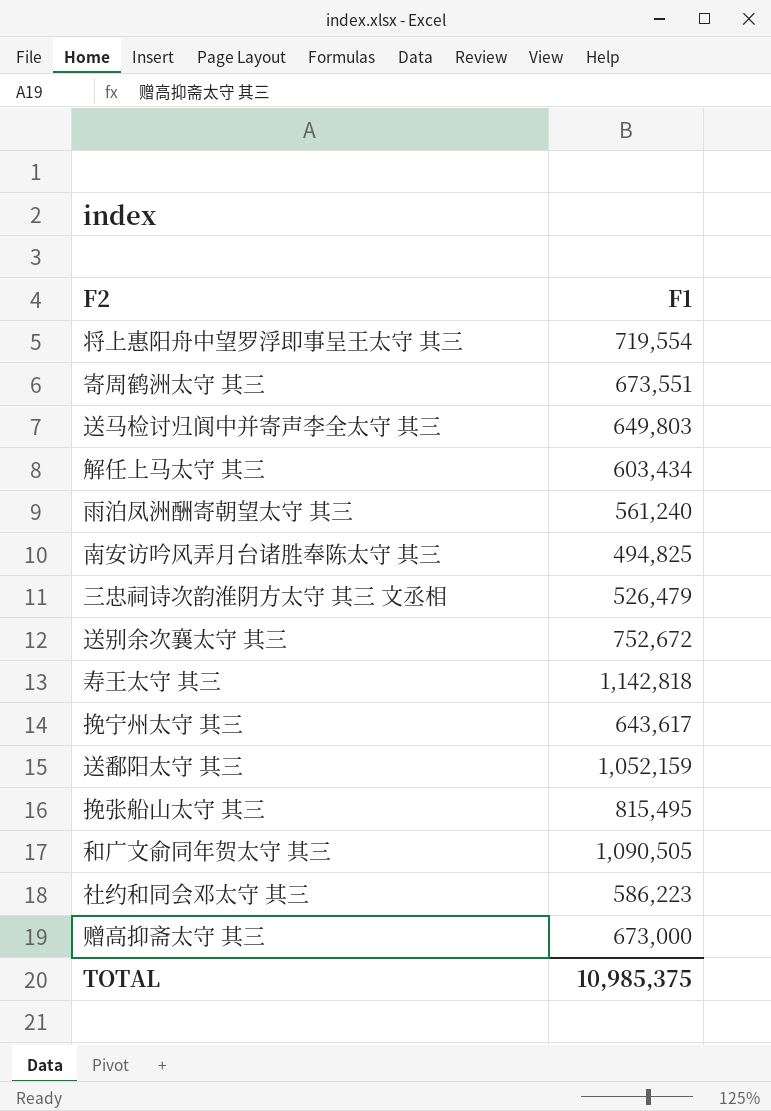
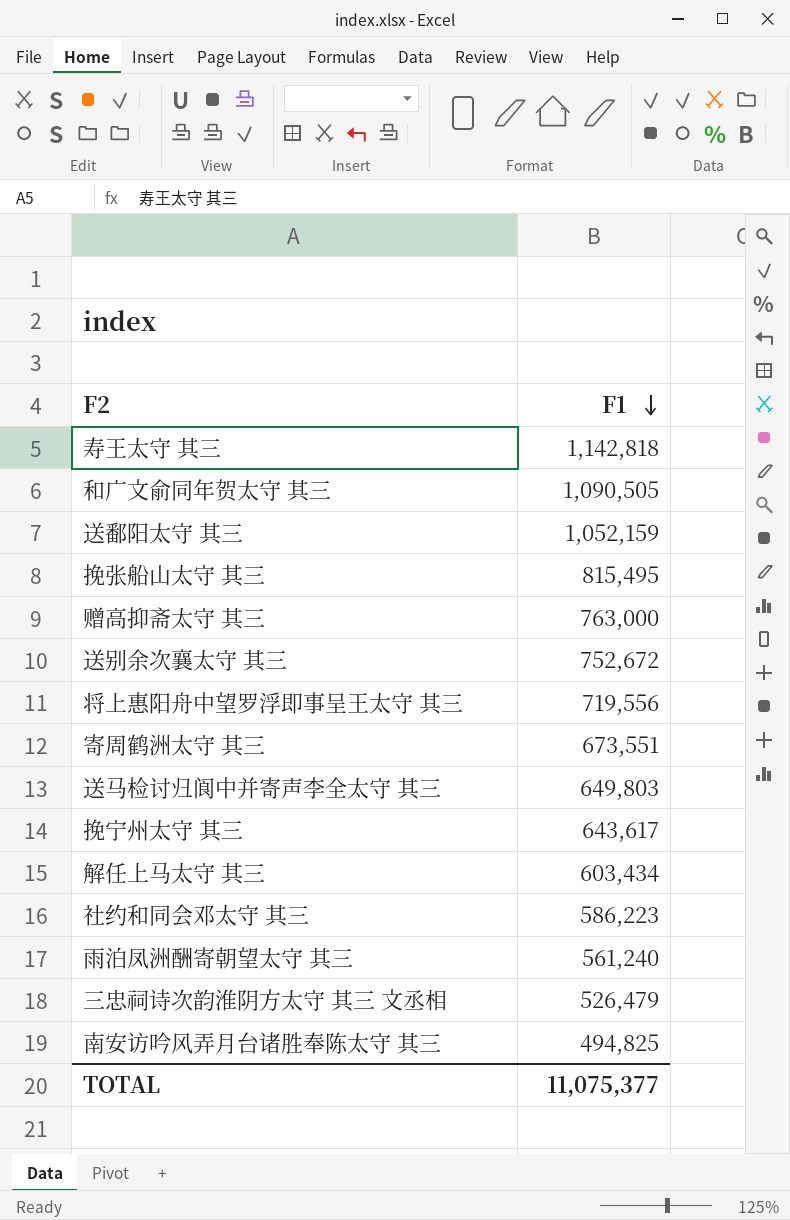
row order: none -> F1 descending
赠高抑斋太守 其三 | F1: 673,000 -> 763,000
将上惠阳舟中望罗浮即事呈王太守 其三 | F1: 719,554 -> 719,556
TOTAL | F1: 10,985,375 -> 11,075,377

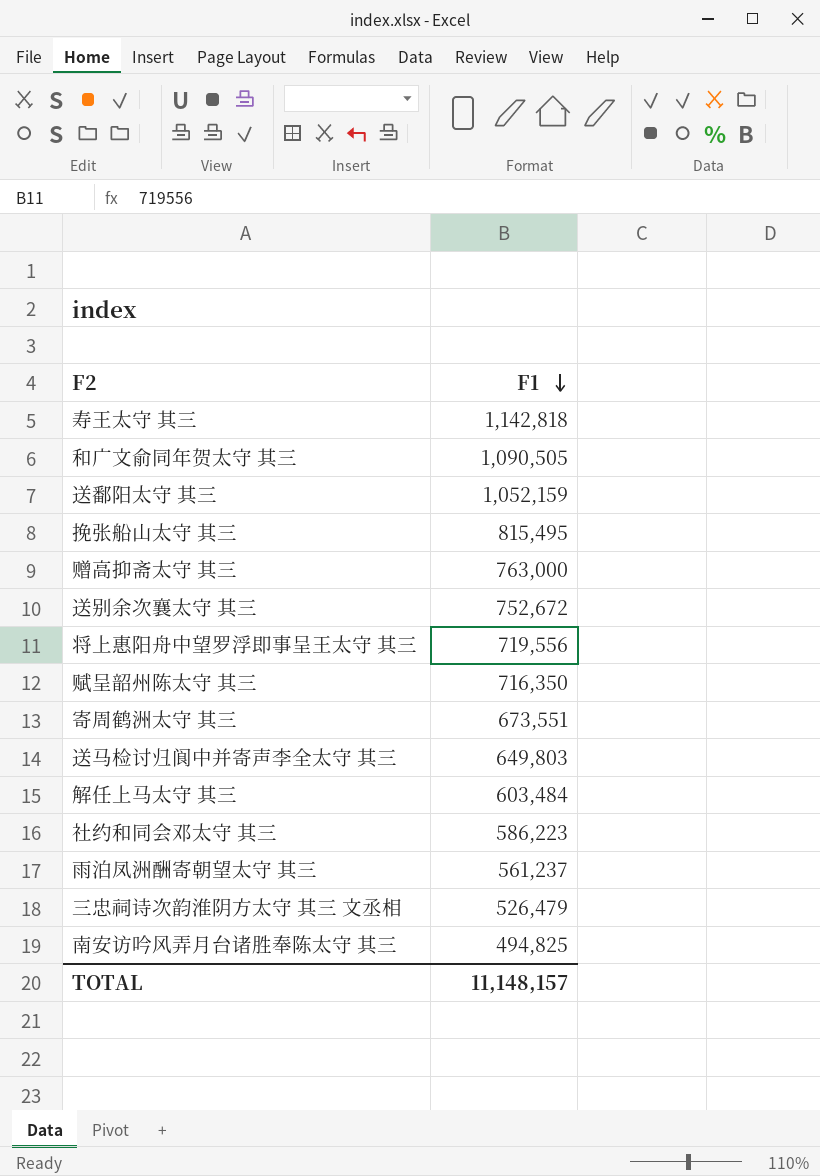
row 挽宁州太守 其三: 643,617 -> none
row 赋呈韶州陈太守 其三: none -> 716,350
解任上马太守 其三 | F1: 603,434 -> 603,484
雨泊凤洲酬寄朝望太守 其三 | F1: 561,240 -> 561,237
TOTAL | F1: 11,075,377 -> 11,148,157

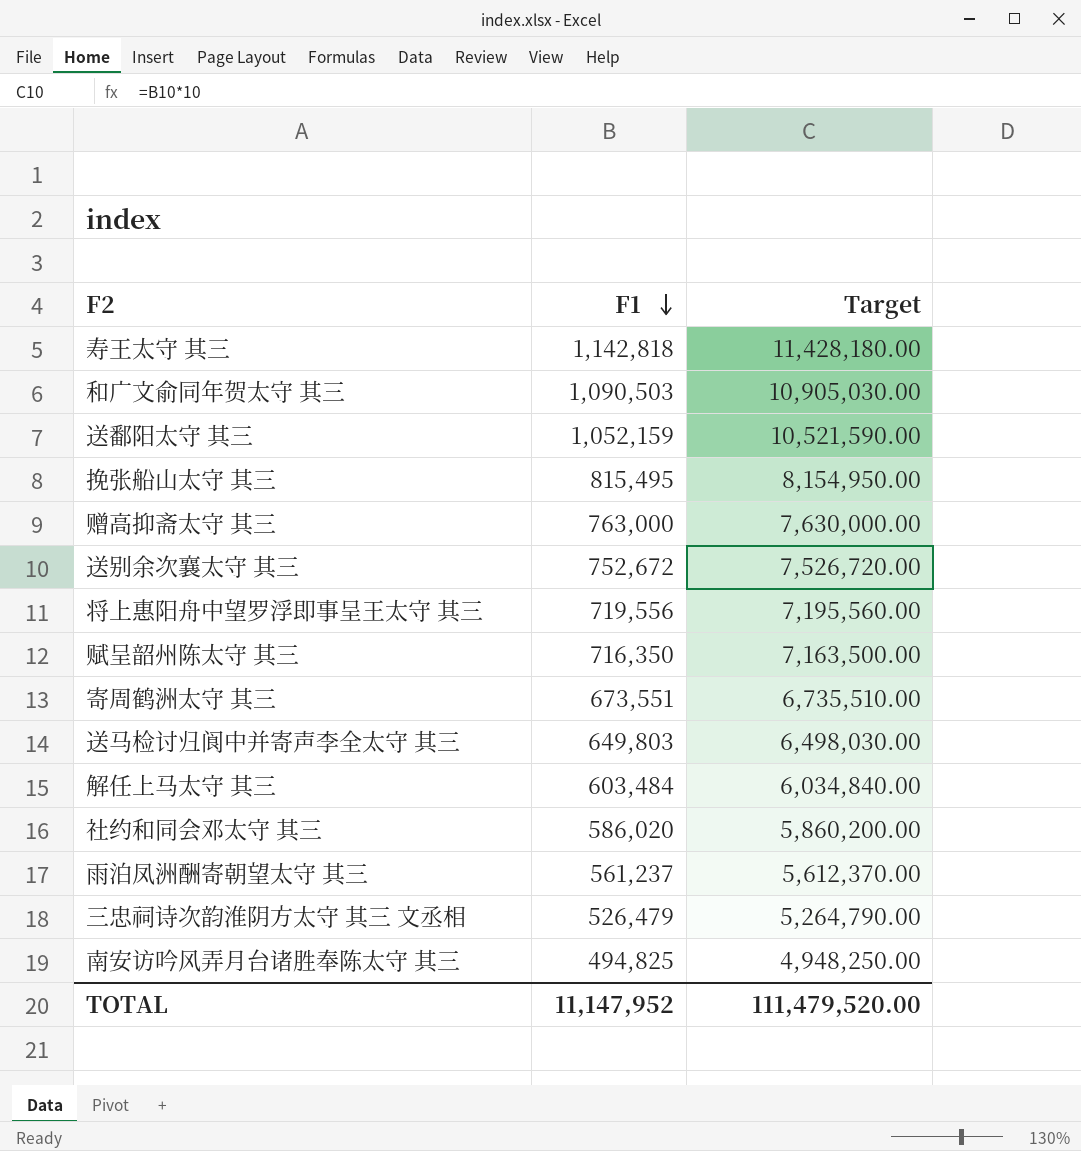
column Target | formula: none -> [F1] * 10
和广文俞同年贺太守 其三 | F1: 1,090,505 -> 1,090,503
社约和同会邓太守 其三 | F1: 586,223 -> 586,020
TOTAL | F1: 11,148,157 -> 11,147,952

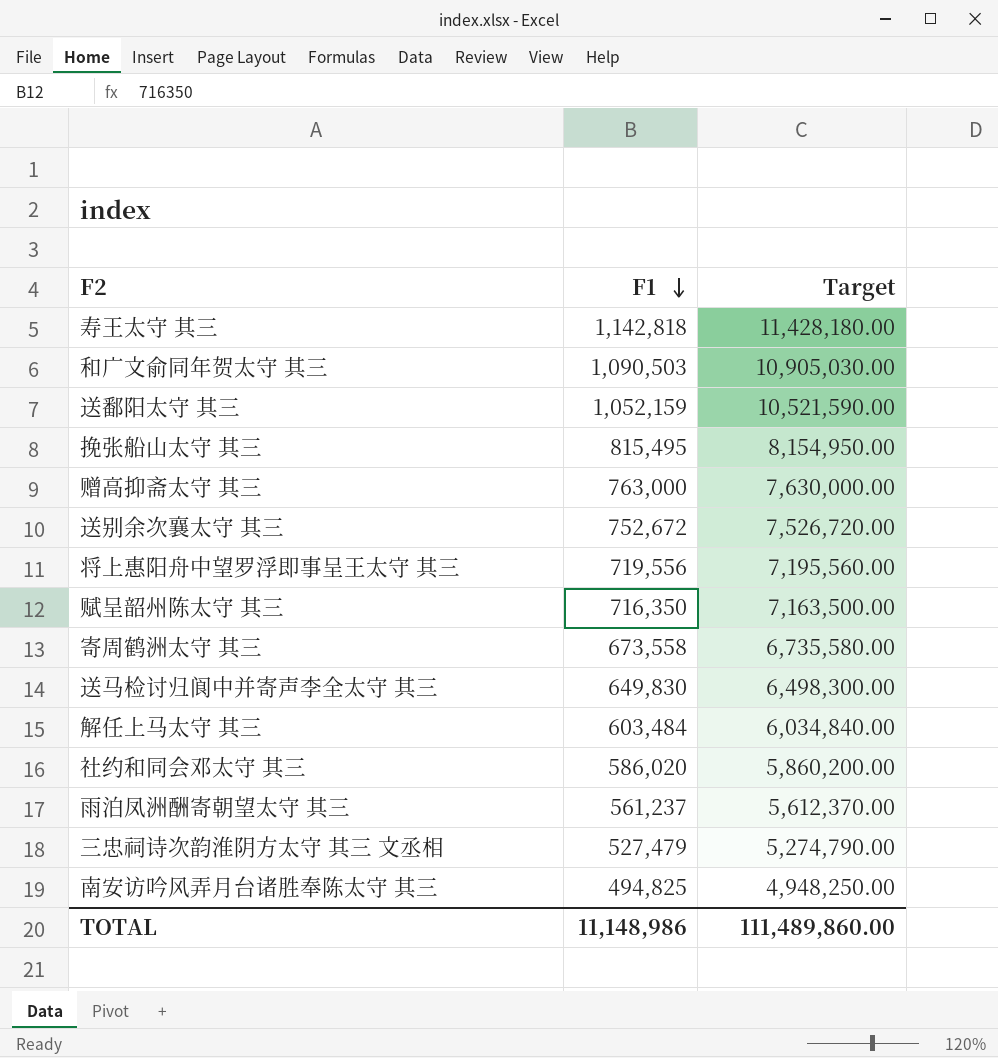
寄周鹤洲太守 其三 | F1: 673,551 -> 673,558
寄周鹤洲太守 其三 | Target: 6,735,510.00 -> 6,735,580.00
送马检讨归阆中并寄声李全太守 其三 | F1: 649,803 -> 649,830
送马检讨归阆中并寄声李全太守 其三 | Target: 6,498,030.00 -> 6,498,300.00
三忠祠诗次韵淮阴方太守 其三 文丞相 | F1: 526,479 -> 527,479
三忠祠诗次韵淮阴方太守 其三 文丞相 | Target: 5,264,790.00 -> 5,274,790.00
TOTAL | F1: 11,147,952 -> 11,148,986
TOTAL | Target: 111,479,520.00 -> 111,489,860.00

